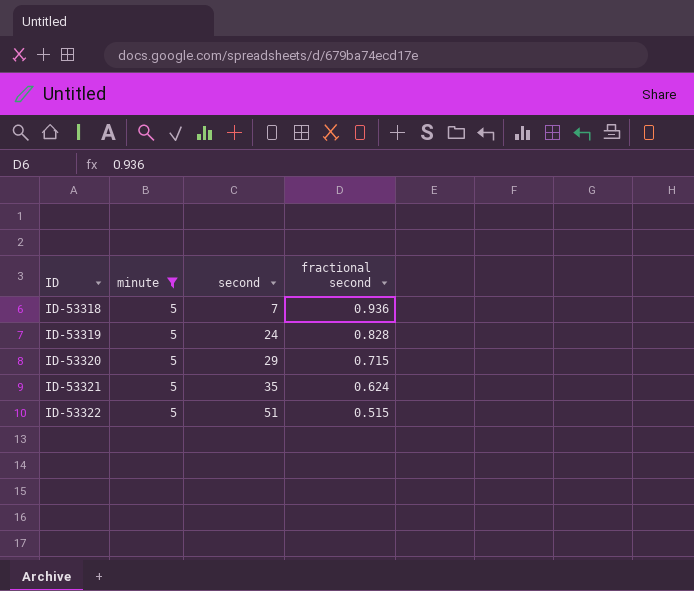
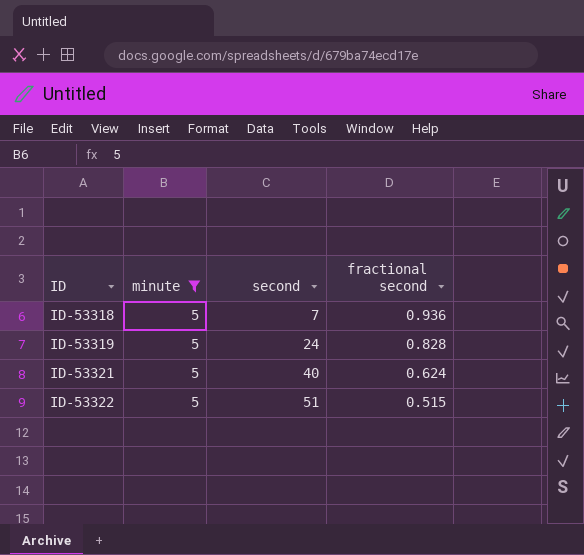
row ID-53320: 5 | 29 | 0.715 -> none
ID-53321 | second: 35 -> 40

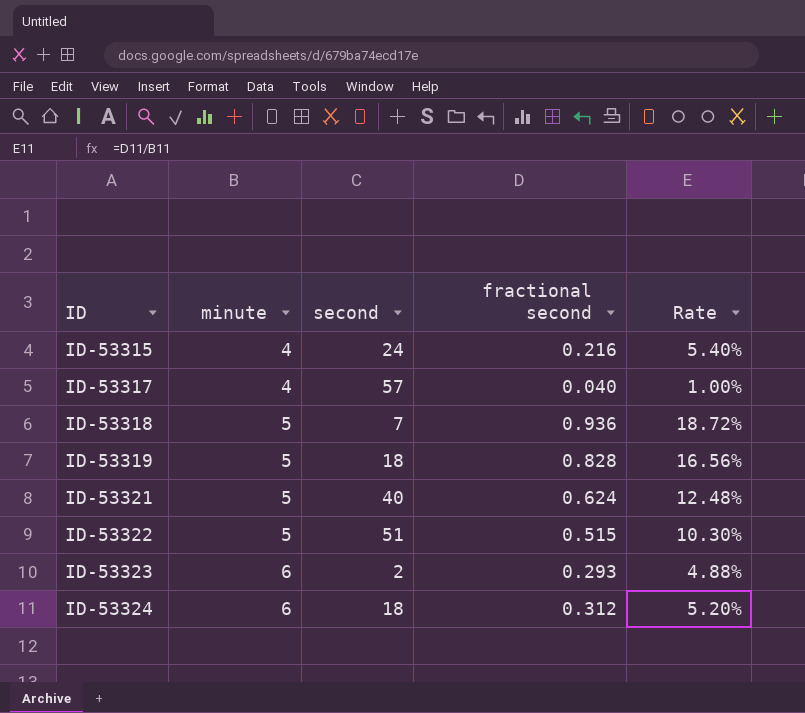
filter: minute = 5 -> none
column Rate | formula: none -> [fractional second] / [minute]
ID-53319 | second: 24 -> 18

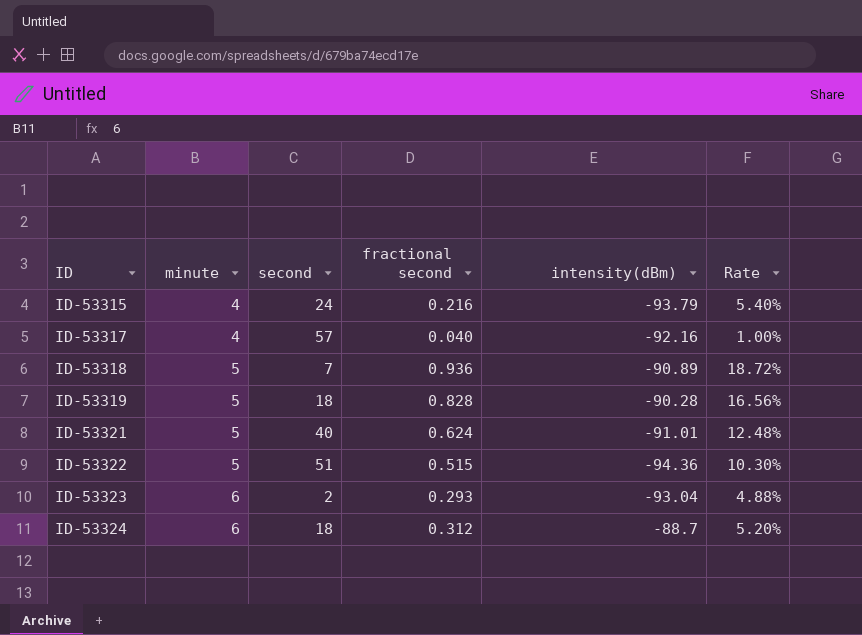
column intensity(dBm) | position: none -> 5

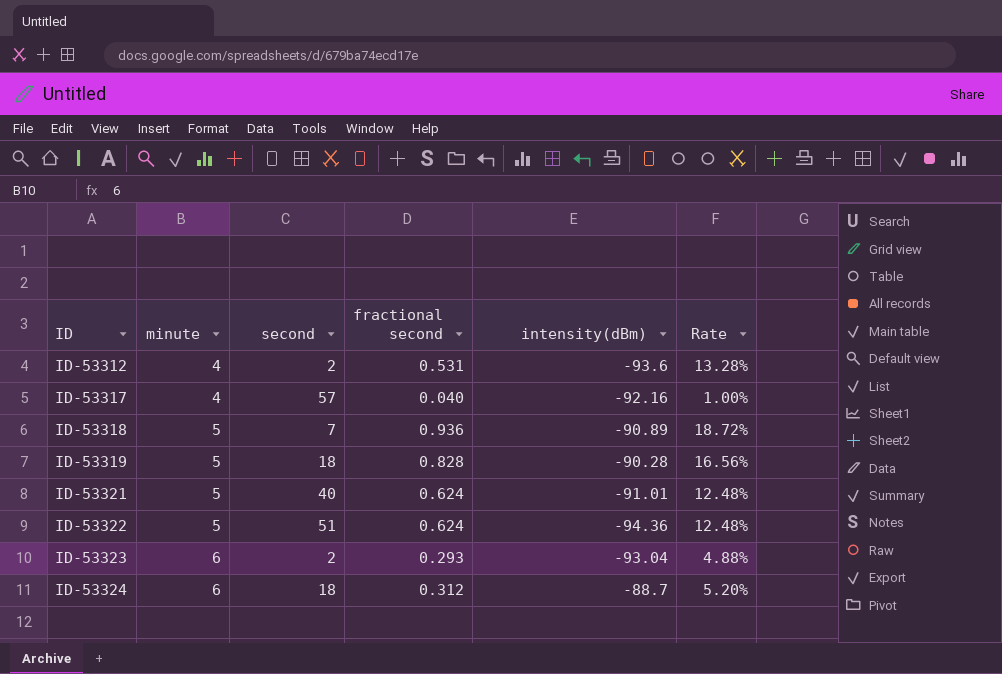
row ID-53315: 4 | 24 | 0.216 | -93.79 | 5.40% -> none
row ID-53312: none -> 4 | 2 | 0.531 | -93.6 | 13.28%
ID-53322 | fractional second: 0.515 -> 0.624
ID-53322 | Rate: 10.30% -> 12.48%

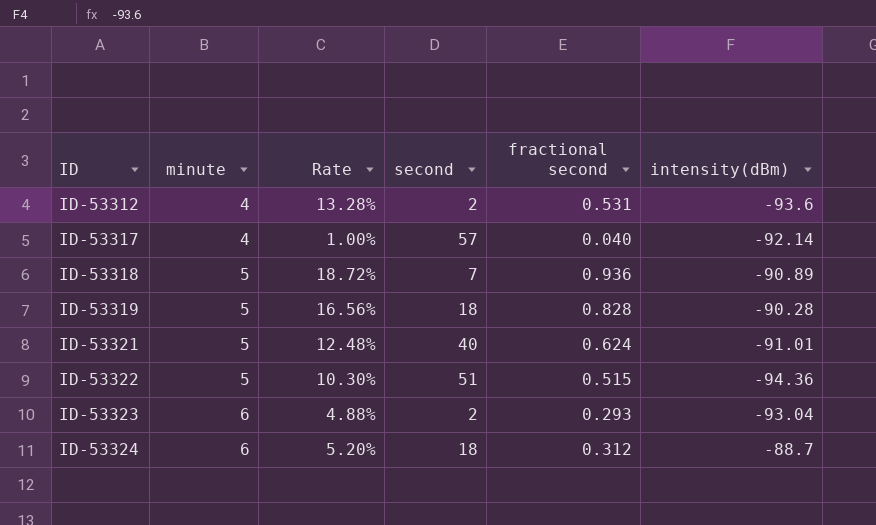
column Rate | position: 6 -> 3
ID-53317 | intensity(dBm): -92.16 -> -92.14
ID-53322 | Rate: 12.48% -> 10.30%
ID-53322 | fractional second: 0.624 -> 0.515

